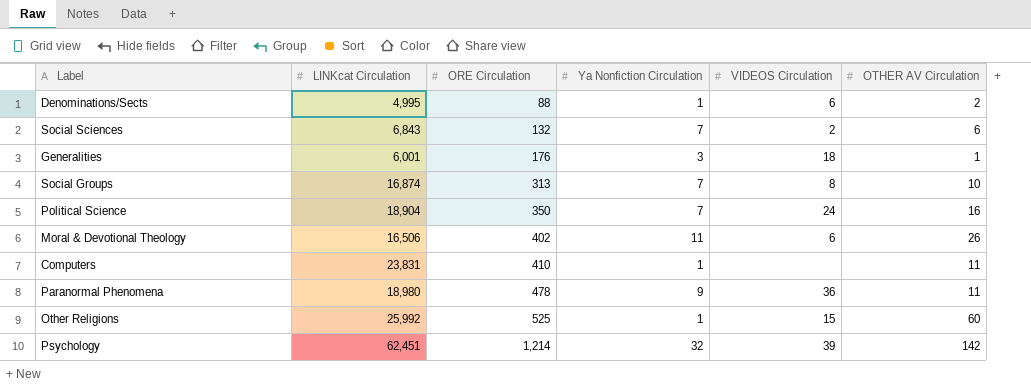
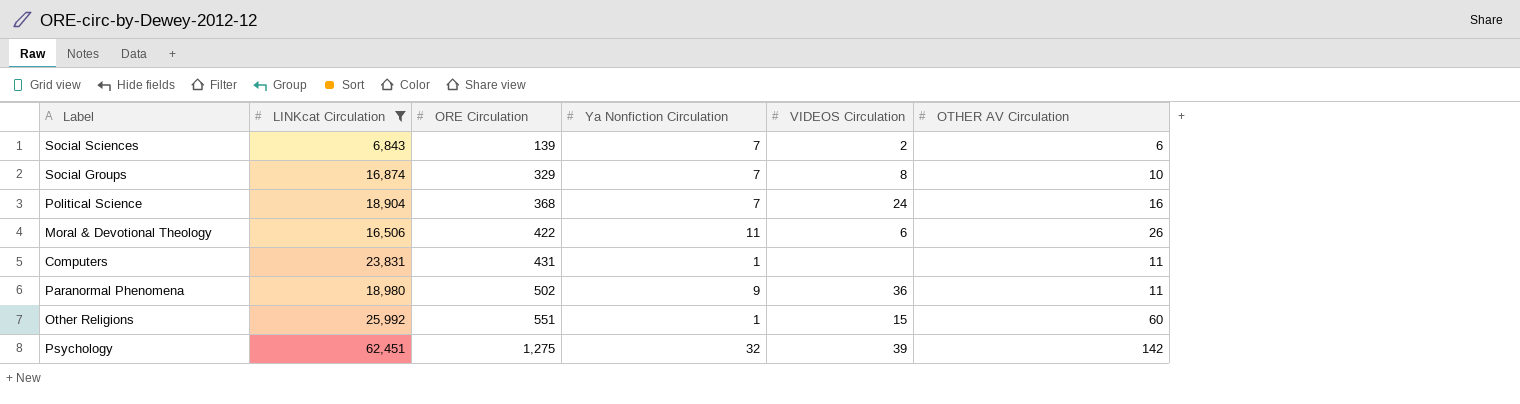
filter: none -> LINKcat Circulation >= 6,843
Social Sciences | ORE Circulation: 132 -> 139
Social Groups | ORE Circulation: 313 -> 329
Political Science | ORE Circulation: 350 -> 368
Moral & Devotional Theology | ORE Circulation: 402 -> 422
Computers | ORE Circulation: 410 -> 431
Paranormal Phenomena | ORE Circulation: 478 -> 502
Other Religions | ORE Circulation: 525 -> 551
Psychology | ORE Circulation: 1,214 -> 1,275

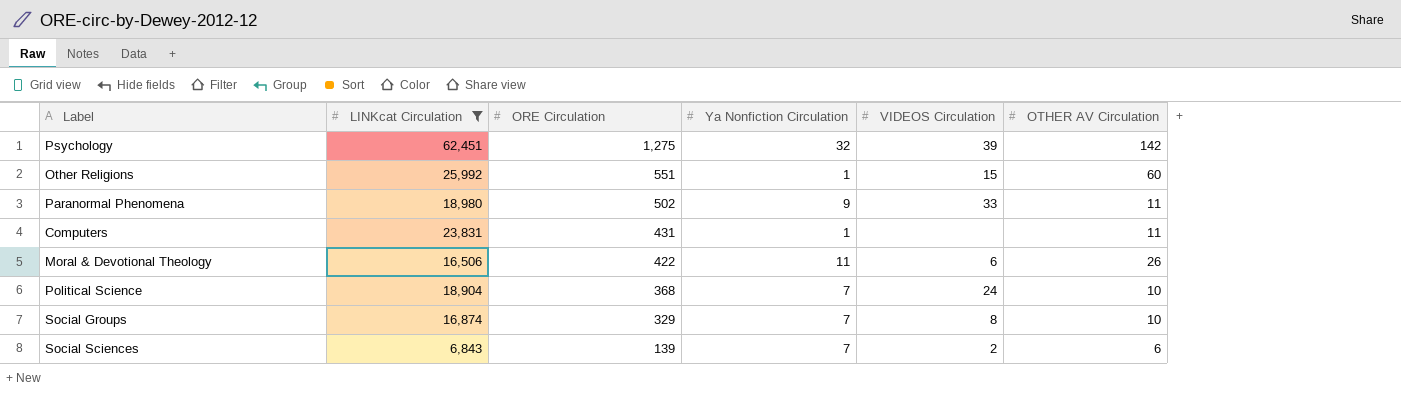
row order: ORE Circulation ascending -> ORE Circulation descending
Paranormal Phenomena | VIDEOS Circulation: 36 -> 33
Political Science | OTHER AV Circulation: 16 -> 10

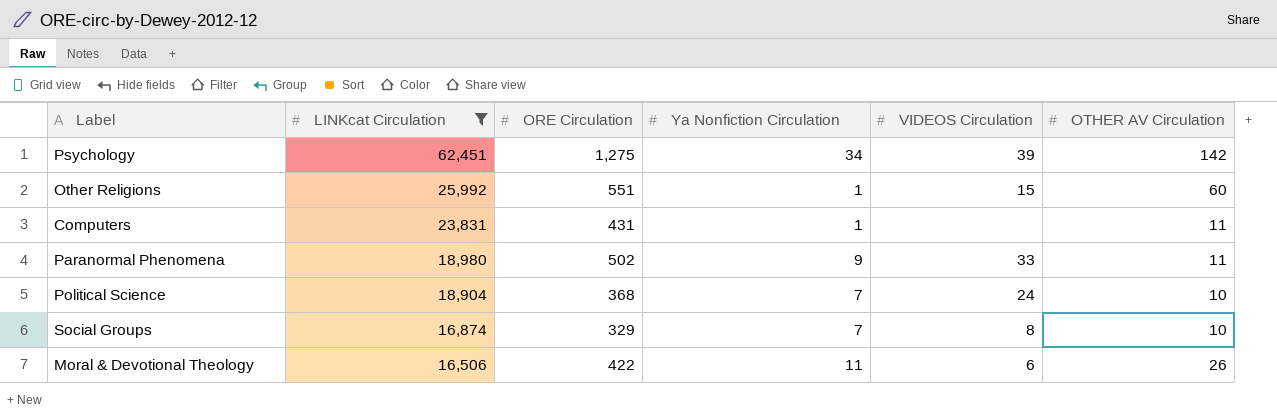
row order: ORE Circulation descending -> LINKcat Circulation descending
row Social Sciences: 6,843 | 139 | 7 | 2 | 6 -> none
Psychology | Ya Nonfiction Circulation: 32 -> 34

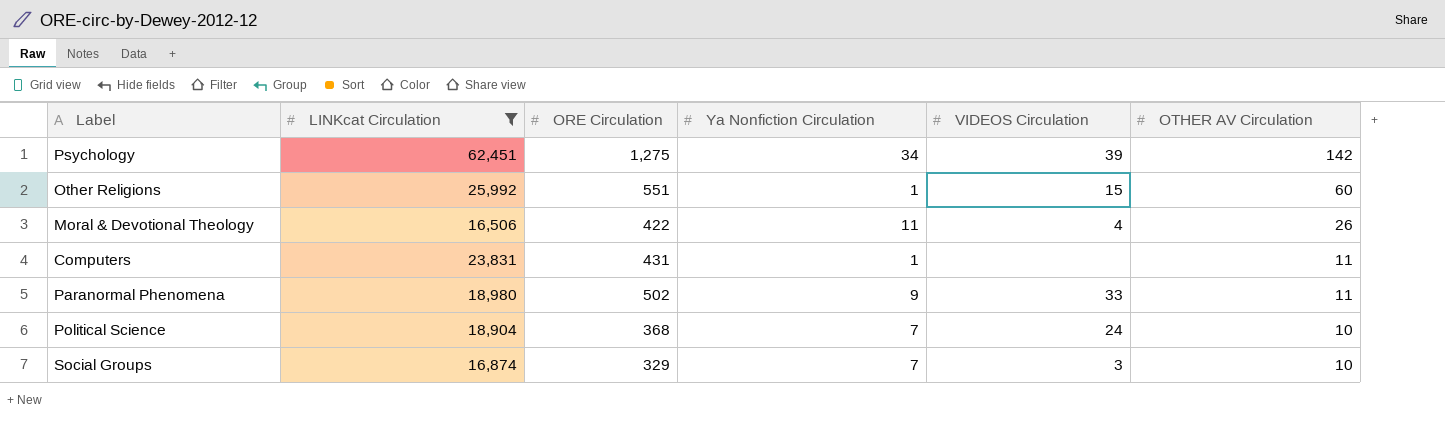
row order: LINKcat Circulation descending -> OTHER AV Circulation descending
Moral & Devotional Theology | VIDEOS Circulation: 6 -> 4
Social Groups | VIDEOS Circulation: 8 -> 3

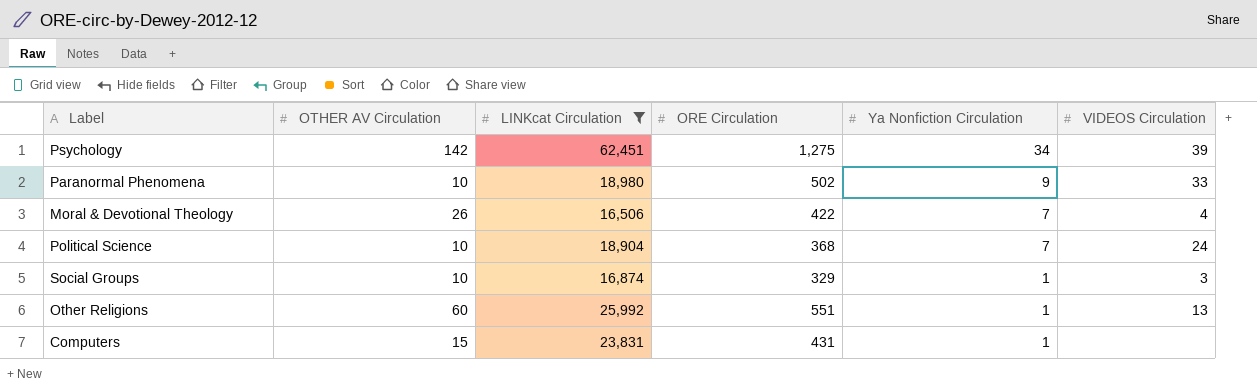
row order: OTHER AV Circulation descending -> Ya Nonfiction Circulation descending
column OTHER AV Circulation | position: 6 -> 2
Paranormal Phenomena | OTHER AV Circulation: 11 -> 10
Moral & Devotional Theology | Ya Nonfiction Circulation: 11 -> 7
Social Groups | Ya Nonfiction Circulation: 7 -> 1
Other Religions | VIDEOS Circulation: 15 -> 13
Computers | OTHER AV Circulation: 11 -> 15

